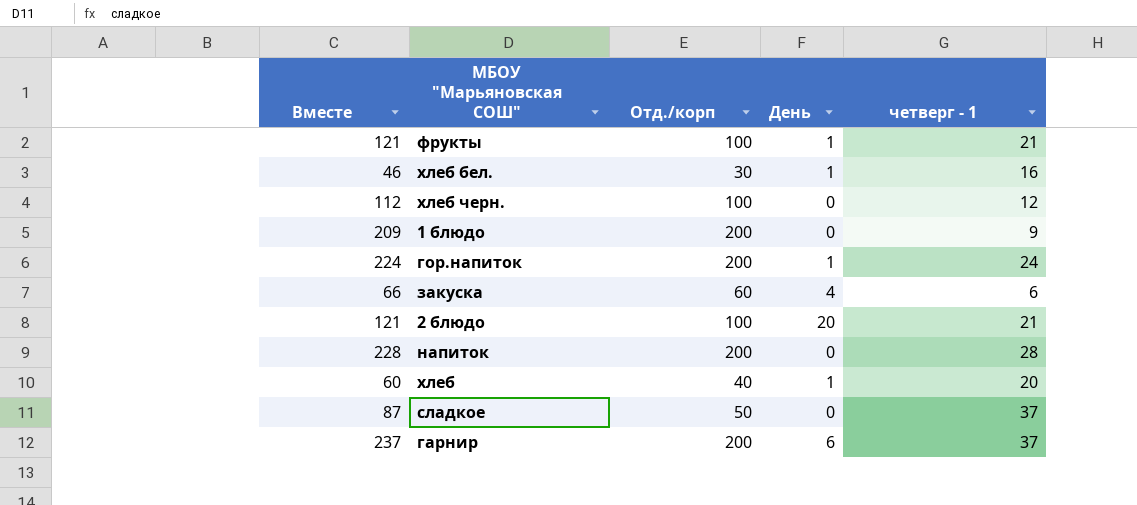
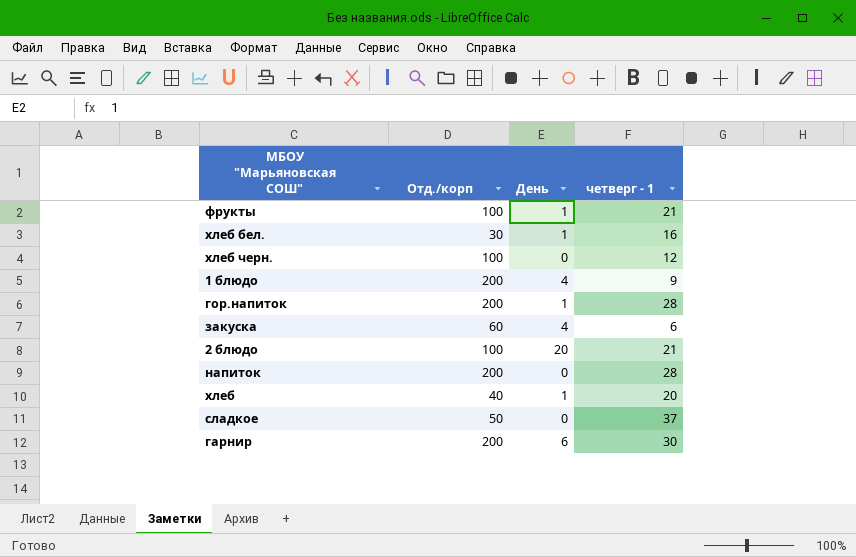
column Вместе | formula: [Отд./корп] + [четверг - 1] -> none
1 блюдо | День: 0 -> 4
гор.напиток | четверг - 1: 24 -> 28
гарнир | четверг - 1: 37 -> 30

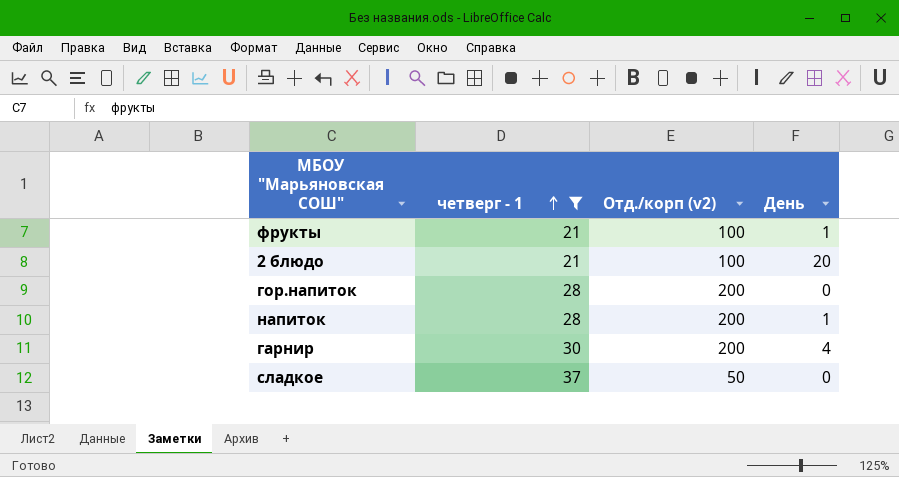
filter: none -> четверг - 1 >= 21
row order: none -> четверг - 1 ascending
column четверг - 1 | position: 4 -> 2
column name: Отд./корп -> Отд./корп (v2)
гор.напиток | День: 1 -> 0
напиток | День: 0 -> 1
гарнир | День: 6 -> 4

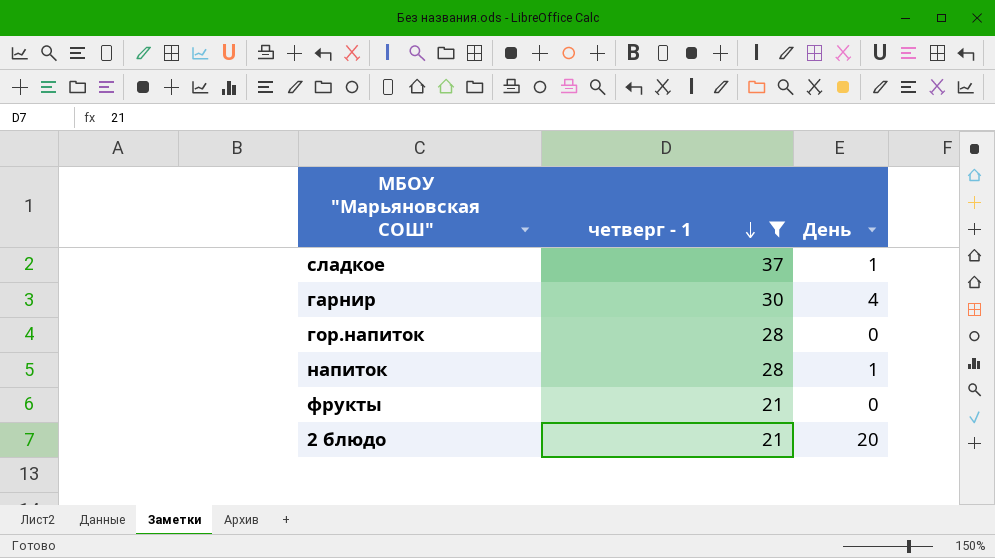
row order: четверг - 1 ascending -> четверг - 1 descending
column Отд./корп (v2) | position: 3 -> none
сладкое | День: 0 -> 1
фрукты | День: 1 -> 0

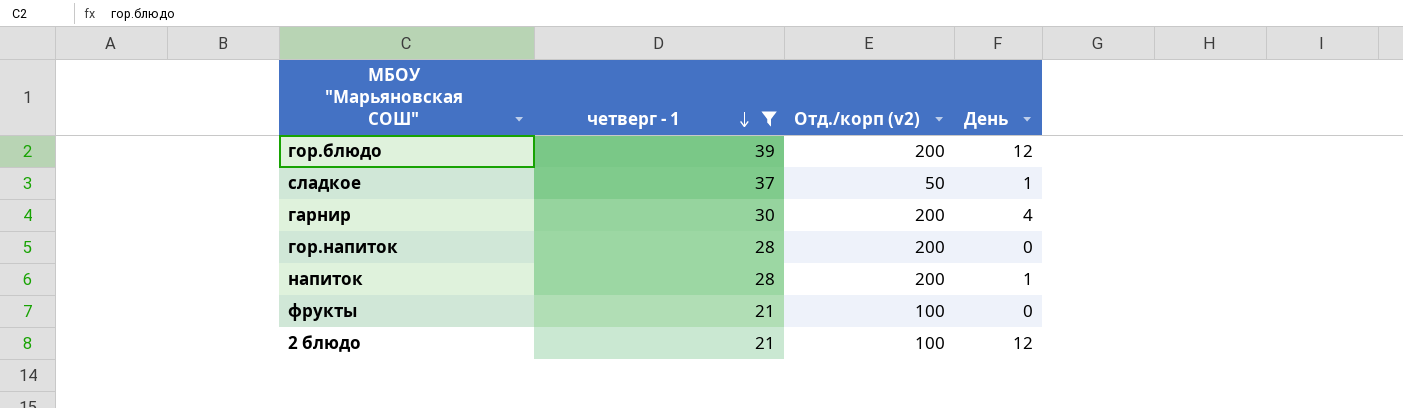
column Отд./корп (v2) | position: none -> 3
row гор.блюдо: none -> 39 | 200 | 12
2 блюдо | День: 20 -> 12

